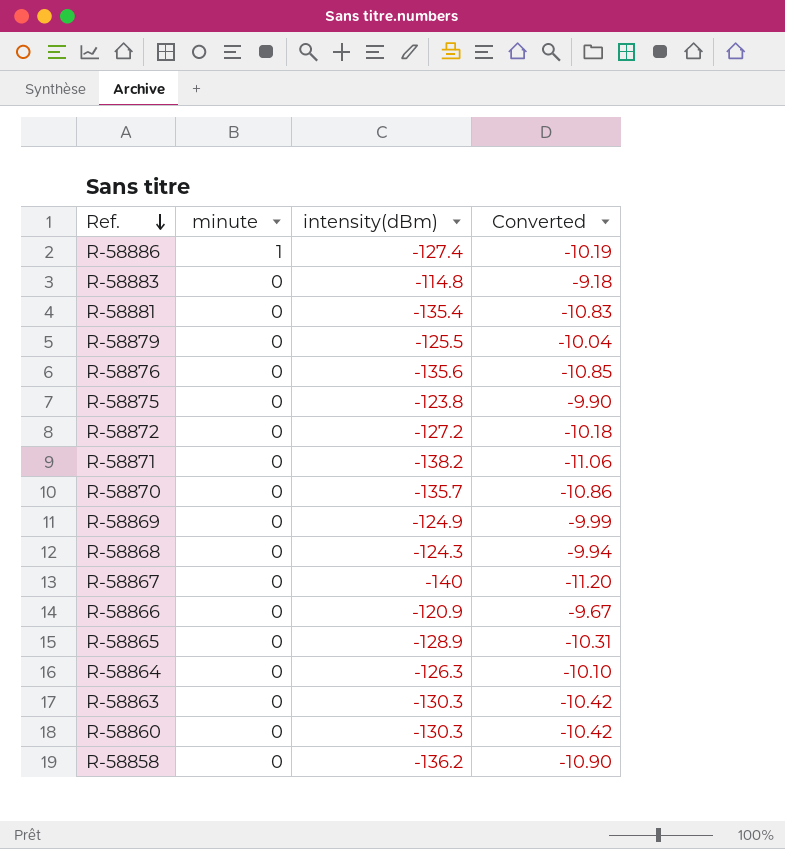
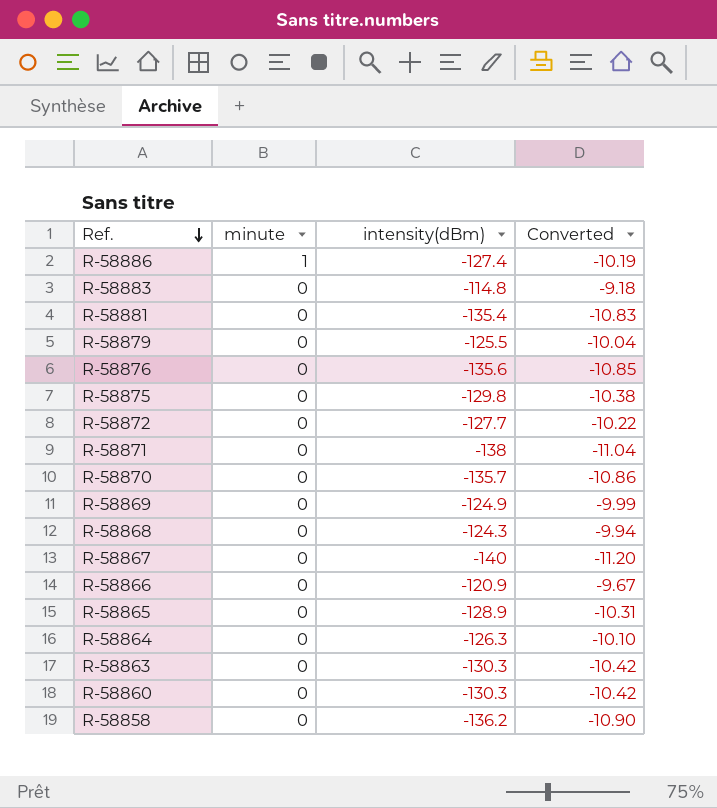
R-58875 | intensity(dBm): -123.8 -> -129.8
R-58875 | Converted: -9.90 -> -10.38
R-58872 | intensity(dBm): -127.2 -> -127.7
R-58872 | Converted: -10.18 -> -10.22
R-58871 | intensity(dBm): -138.2 -> -138
R-58871 | Converted: -11.06 -> -11.04

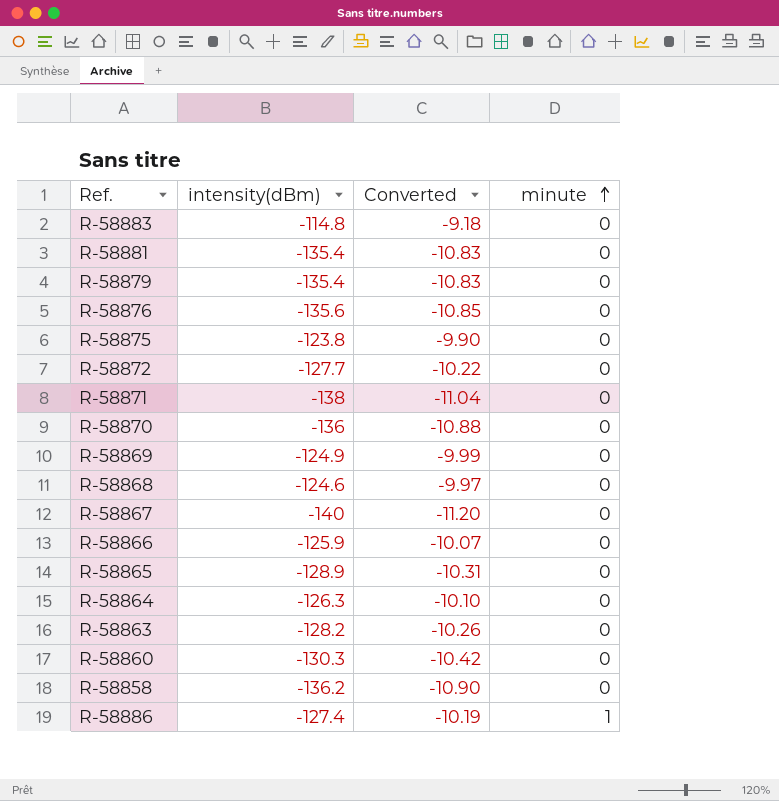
row order: Ref. descending -> minute ascending
column minute | position: 2 -> 4
R-58879 | intensity(dBm): -125.5 -> -135.4
R-58879 | Converted: -10.04 -> -10.83
R-58875 | intensity(dBm): -129.8 -> -123.8
R-58875 | Converted: -10.38 -> -9.90
R-58870 | intensity(dBm): -135.7 -> -136
R-58870 | Converted: -10.86 -> -10.88
R-58868 | intensity(dBm): -124.3 -> -124.6
R-58868 | Converted: -9.94 -> -9.97
R-58866 | intensity(dBm): -120.9 -> -125.9
R-58866 | Converted: -9.67 -> -10.07
R-58863 | intensity(dBm): -130.3 -> -128.2
R-58863 | Converted: -10.42 -> -10.26

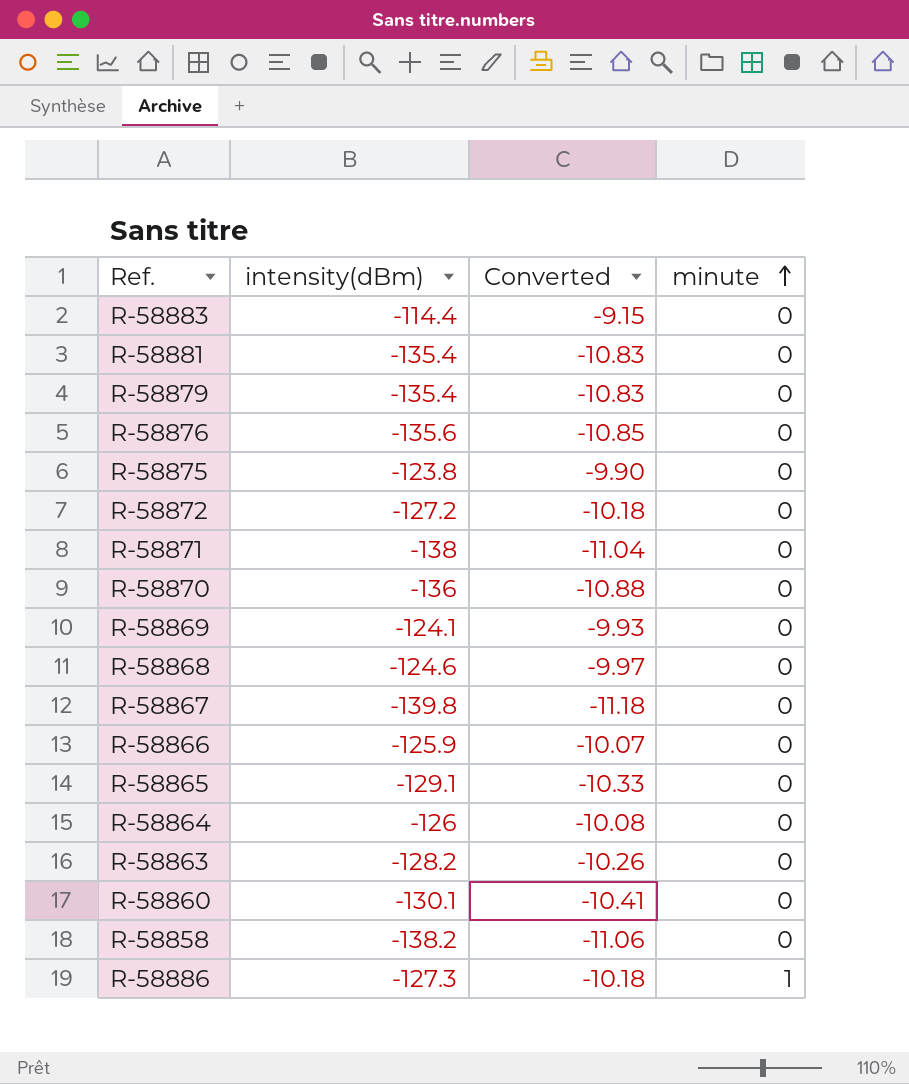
R-58883 | intensity(dBm): -114.8 -> -114.4
R-58883 | Converted: -9.18 -> -9.15
R-58872 | intensity(dBm): -127.7 -> -127.2
R-58872 | Converted: -10.22 -> -10.18
R-58869 | intensity(dBm): -124.9 -> -124.1
R-58869 | Converted: -9.99 -> -9.93
R-58867 | intensity(dBm): -140 -> -139.8
R-58867 | Converted: -11.20 -> -11.18
R-58865 | intensity(dBm): -128.9 -> -129.1
R-58865 | Converted: -10.31 -> -10.33
R-58864 | intensity(dBm): -126.3 -> -126
R-58864 | Converted: -10.10 -> -10.08
R-58860 | intensity(dBm): -130.3 -> -130.1
R-58860 | Converted: -10.42 -> -10.41
R-58858 | intensity(dBm): -136.2 -> -138.2
R-58858 | Converted: -10.90 -> -11.06
R-58886 | intensity(dBm): -127.4 -> -127.3
R-58886 | Converted: -10.19 -> -10.18

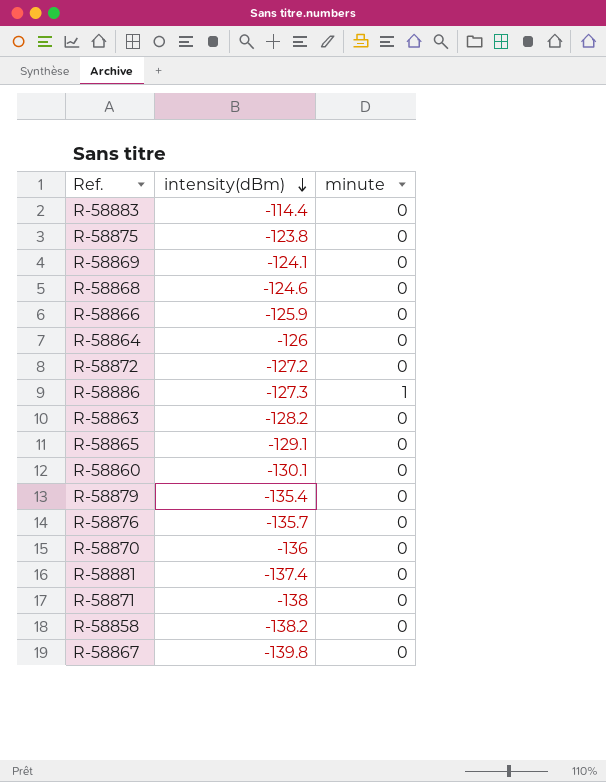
row order: minute ascending -> intensity(dBm) descending
column Converted | formula: [intensity(dBm)] * 0.08 -> none
R-58876 | intensity(dBm): -135.6 -> -135.7
R-58881 | intensity(dBm): -135.4 -> -137.4

